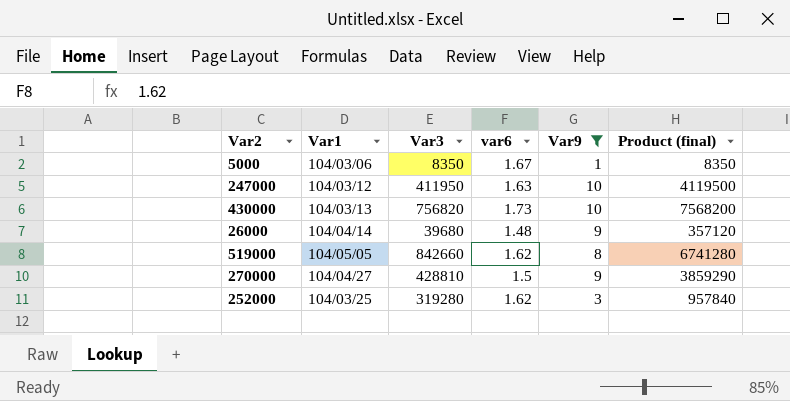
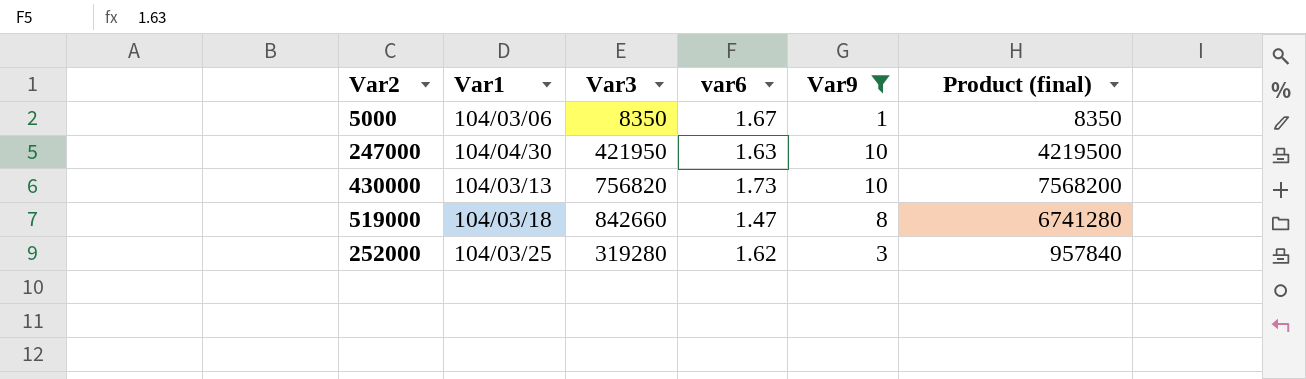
row 26000: 104/04/14 | 39680 | 1.48 | 9 | 357120 -> none
row 270000: 104/04/27 | 428810 | 1.5 | 9 | 3859290 -> none
247000 | Var1: 104/03/12 -> 104/04/30
247000 | Var3: 411950 -> 421950
247000 | Product (final): 4119500 -> 4219500
519000 | Var1: 104/05/05 -> 104/03/18
519000 | var6: 1.62 -> 1.47

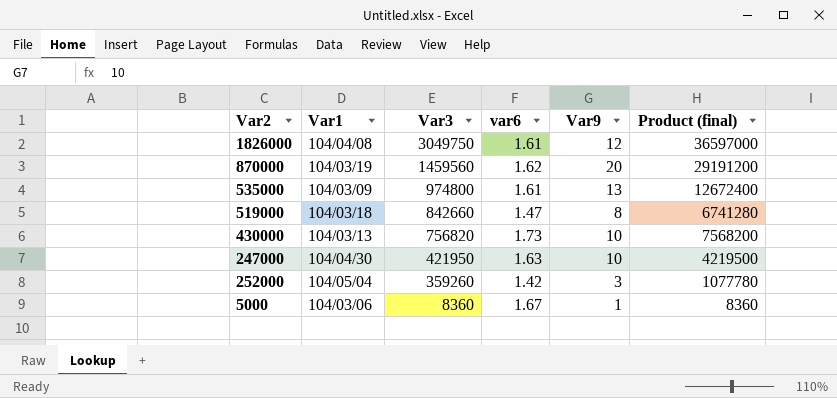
filter: Var9 <= 10 -> none
row order: none -> Var3 descending
252000 | Var1: 104/03/25 -> 104/05/04
252000 | Var3: 319280 -> 359260
252000 | var6: 1.62 -> 1.42
252000 | Product (final): 957840 -> 1077780
5000 | Var3: 8350 -> 8360
5000 | Product (final): 8350 -> 8360

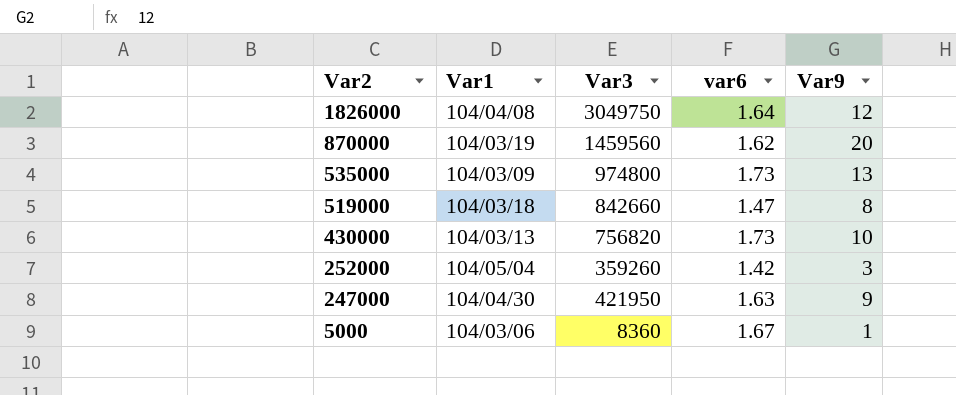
row order: Var3 descending -> Var2 descending
column Product (final) | formula: [Var3] * [Var9] -> none
1826000 | var6: 1.61 -> 1.64
535000 | var6: 1.61 -> 1.73
247000 | Var9: 10 -> 9

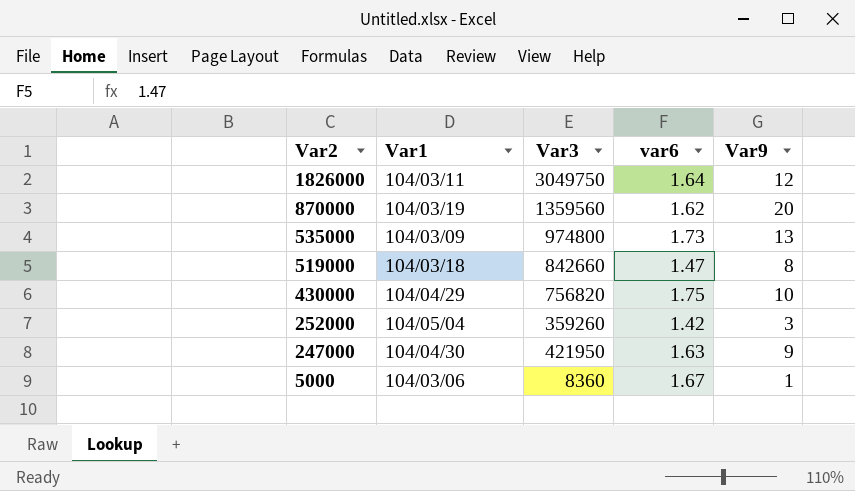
1826000 | Var1: 104/04/08 -> 104/03/11
870000 | Var3: 1459560 -> 1359560
430000 | Var1: 104/03/13 -> 104/04/29
430000 | var6: 1.73 -> 1.75

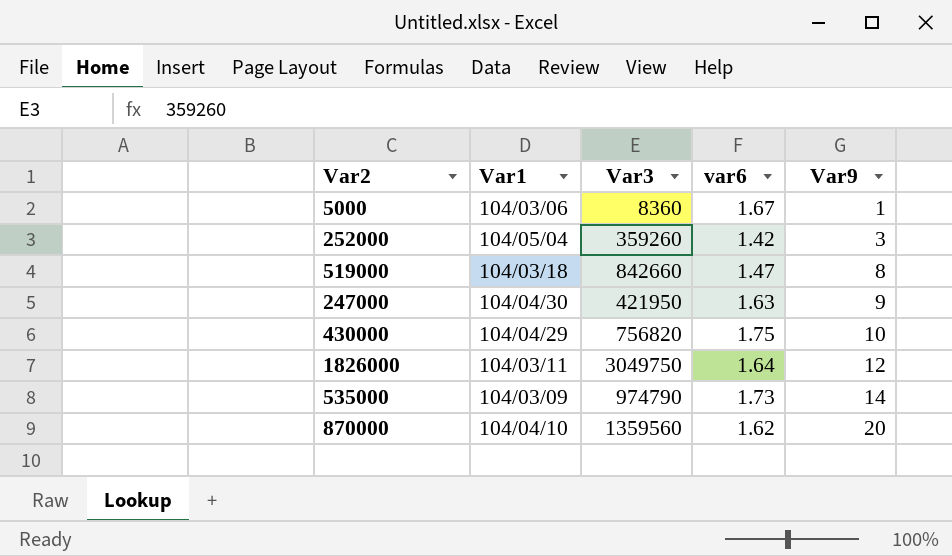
row order: Var2 descending -> Var9 ascending
535000 | Var3: 974800 -> 974790
535000 | Var9: 13 -> 14
870000 | Var1: 104/03/19 -> 104/04/10

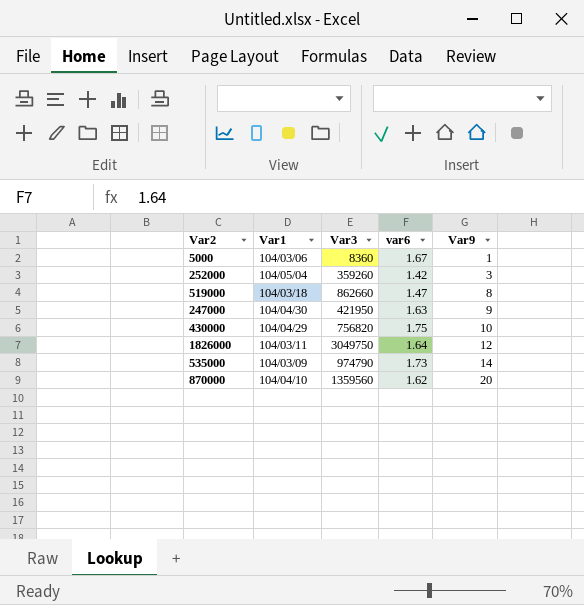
519000 | Var3: 842660 -> 862660

